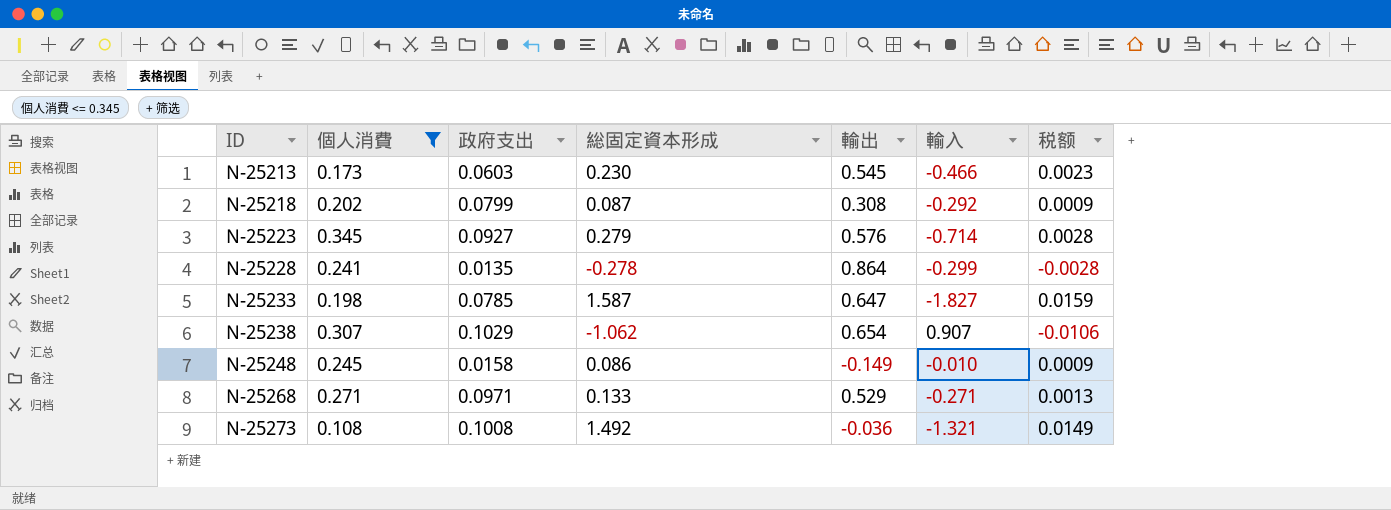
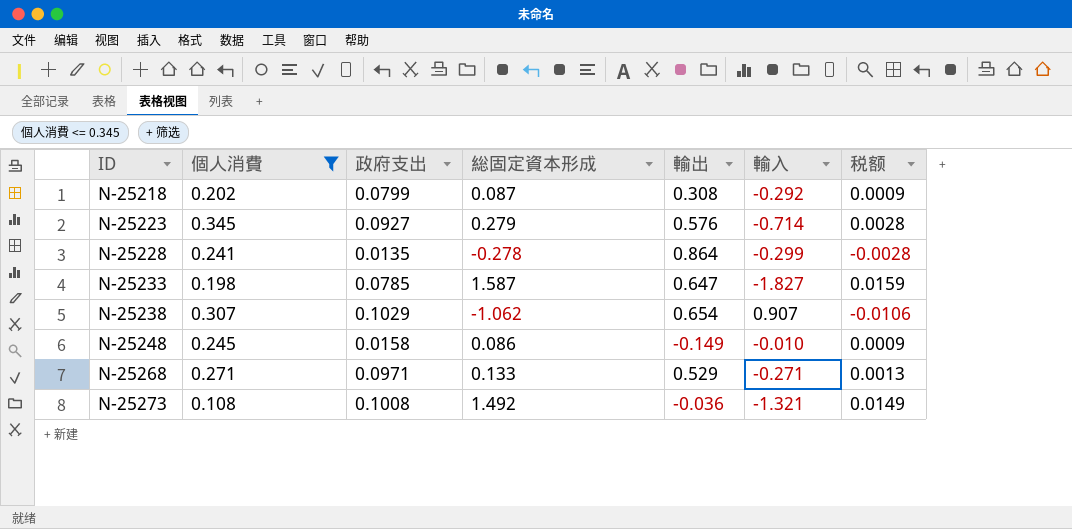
row N-25213: 0.173 | 0.0603 | 0.230 | 0.545 | -0.466 | 0.0023 -> none

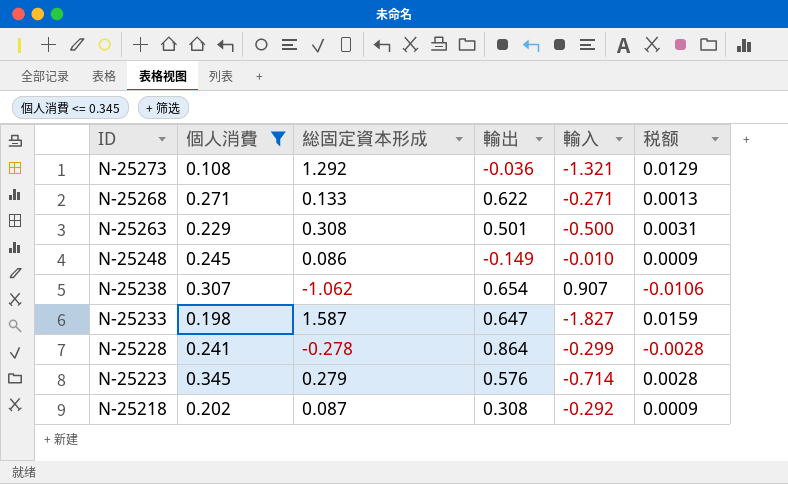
row order: ID ascending -> ID descending
column 政府支出 | position: 3 -> none
N-25273 | 総固定資本形成: 1.492 -> 1.292
N-25273 | 税额: 0.0149 -> 0.0129
N-25268 | 輸出: 0.529 -> 0.622
row N-25263: none -> 0.229 | 0.308 | 0.501 | -0.500 | 0.0031

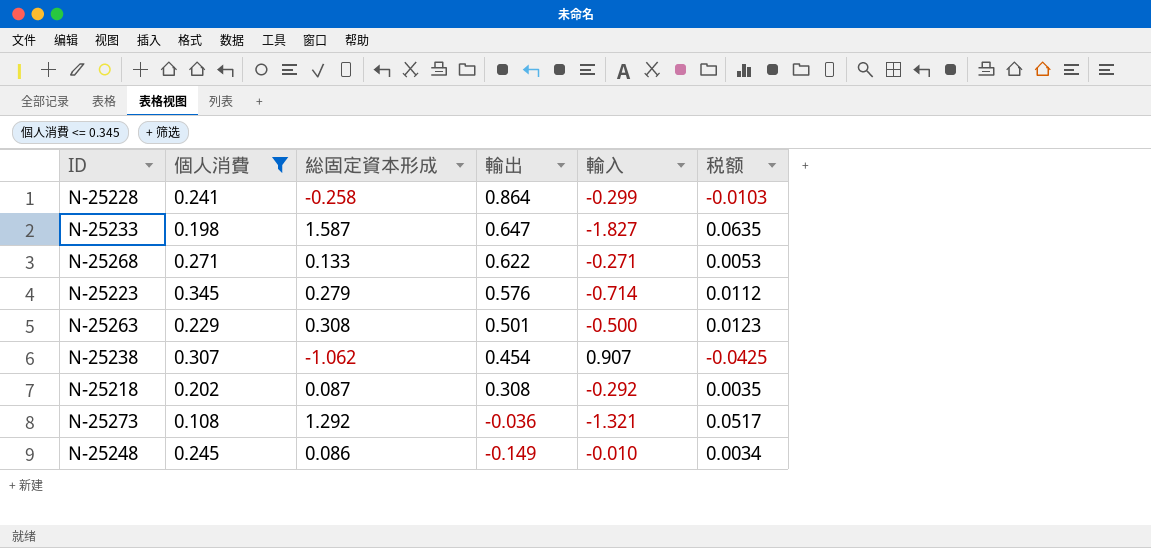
row order: ID descending -> 輸出 descending
column 税额 | formula: [総固定資本形成] * 0.01 -> [総固定資本形成] * 0.04
N-25228 | 総固定資本形成: -0.278 -> -0.258
N-25238 | 輸出: 0.654 -> 0.454

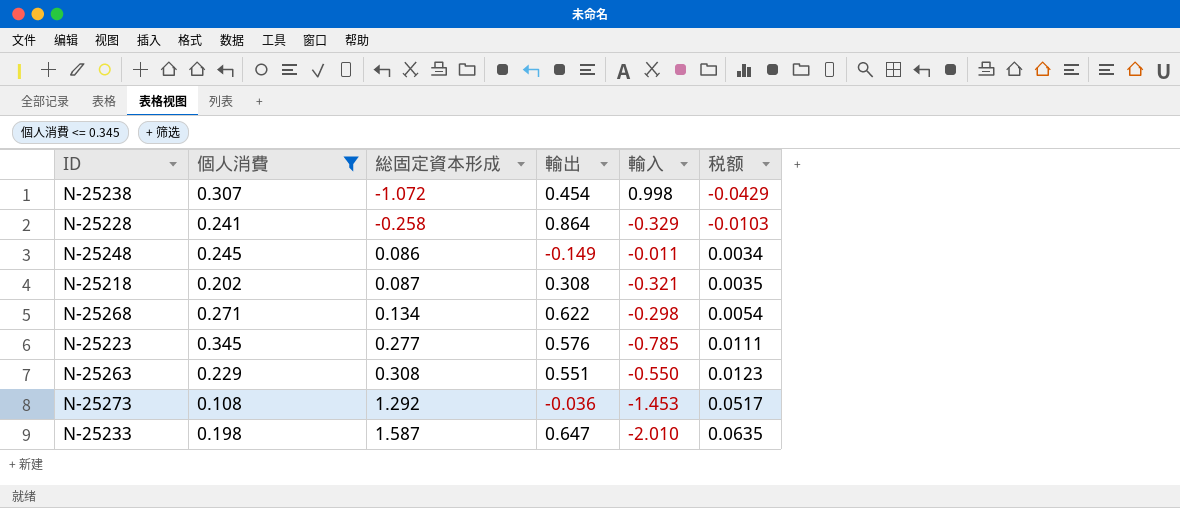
row order: 輸出 descending -> 総固定資本形成 ascending
N-25238 | 総固定資本形成: -1.062 -> -1.072
N-25238 | 輸入: 0.907 -> 0.998
N-25238 | 税额: -0.0425 -> -0.0429
N-25228 | 輸入: -0.299 -> -0.329
N-25248 | 輸入: -0.010 -> -0.011
N-25218 | 輸入: -0.292 -> -0.321
N-25268 | 総固定資本形成: 0.133 -> 0.134
N-25268 | 輸入: -0.271 -> -0.298
N-25268 | 税额: 0.0053 -> 0.0054
N-25223 | 総固定資本形成: 0.279 -> 0.277
N-25223 | 輸入: -0.714 -> -0.785
N-25223 | 税额: 0.0112 -> 0.0111
N-25263 | 輸出: 0.501 -> 0.551
N-25263 | 輸入: -0.500 -> -0.550
N-25273 | 輸入: -1.321 -> -1.453
N-25233 | 輸入: -1.827 -> -2.010

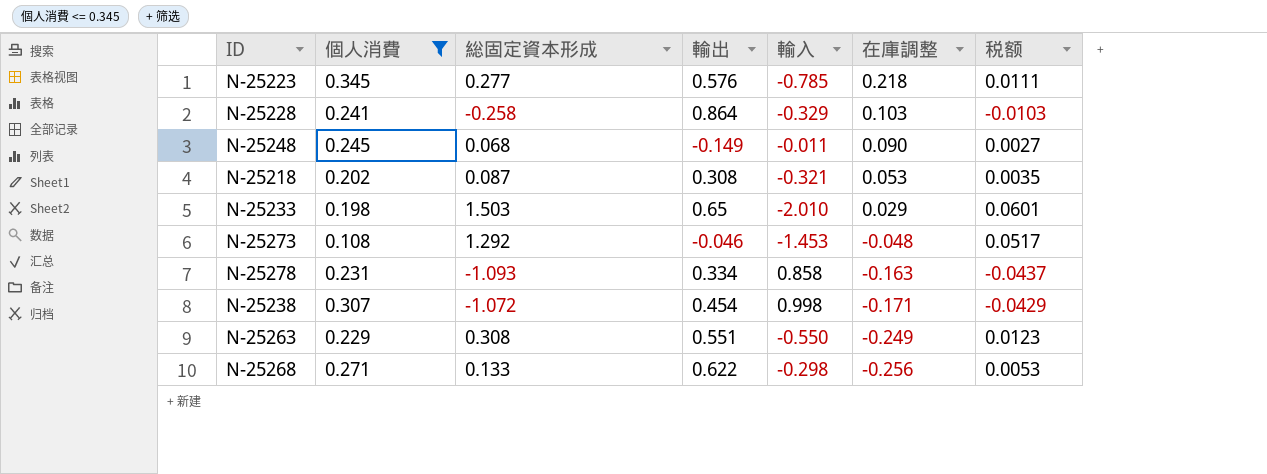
row order: 総固定資本形成 ascending -> 在庫調整 descending
column 在庫調整 | position: none -> 6
N-25248 | 総固定資本形成: 0.086 -> 0.068
N-25248 | 税额: 0.0034 -> 0.0027
N-25233 | 総固定資本形成: 1.587 -> 1.503
N-25233 | 輸出: 0.647 -> 0.65
N-25233 | 税额: 0.0635 -> 0.0601
N-25273 | 輸出: -0.036 -> -0.046
row N-25278: none -> 0.231 | -1.093 | 0.334 | 0.858 | -0.163 | -0.0437
N-25268 | 総固定資本形成: 0.134 -> 0.133
N-25268 | 税额: 0.0054 -> 0.0053

